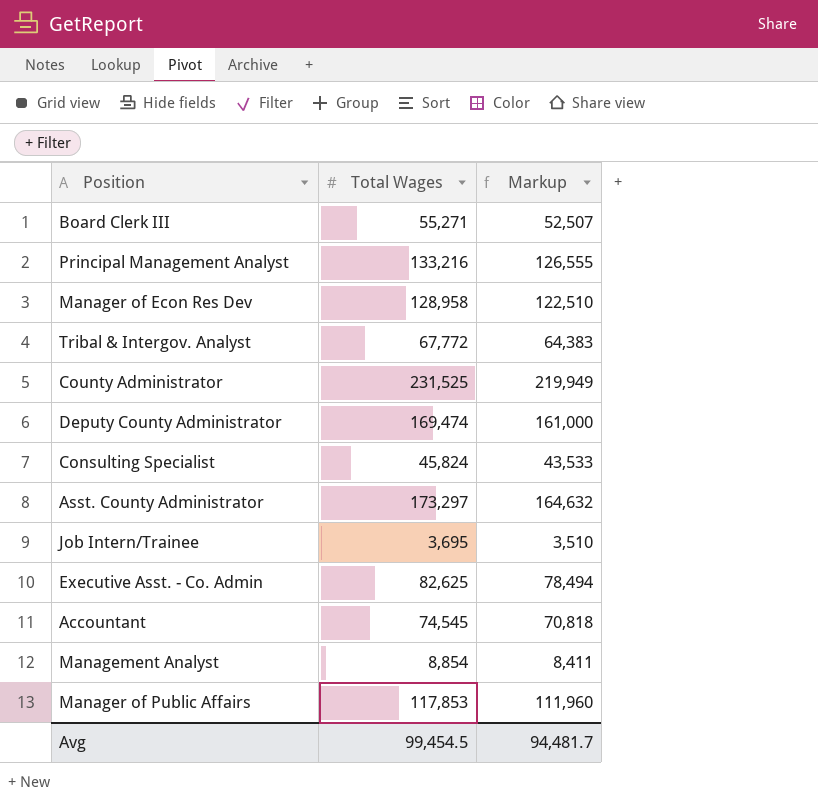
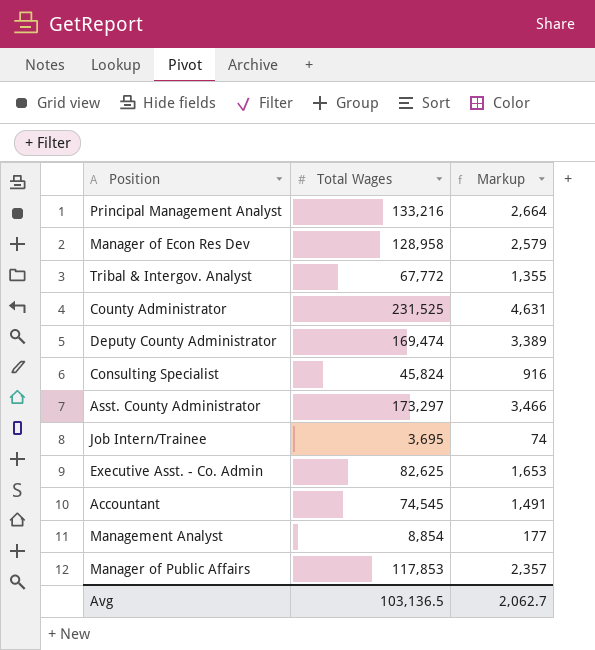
column Markup | formula: [Total Wages] * 0.95 -> [Total Wages] * 0.02
row Board Clerk III: 55,271 | 52,507 -> none
Avg | Total Wages: 99,454.5 -> 103,136.5
Avg | Markup: 94,481.7 -> 2,062.7

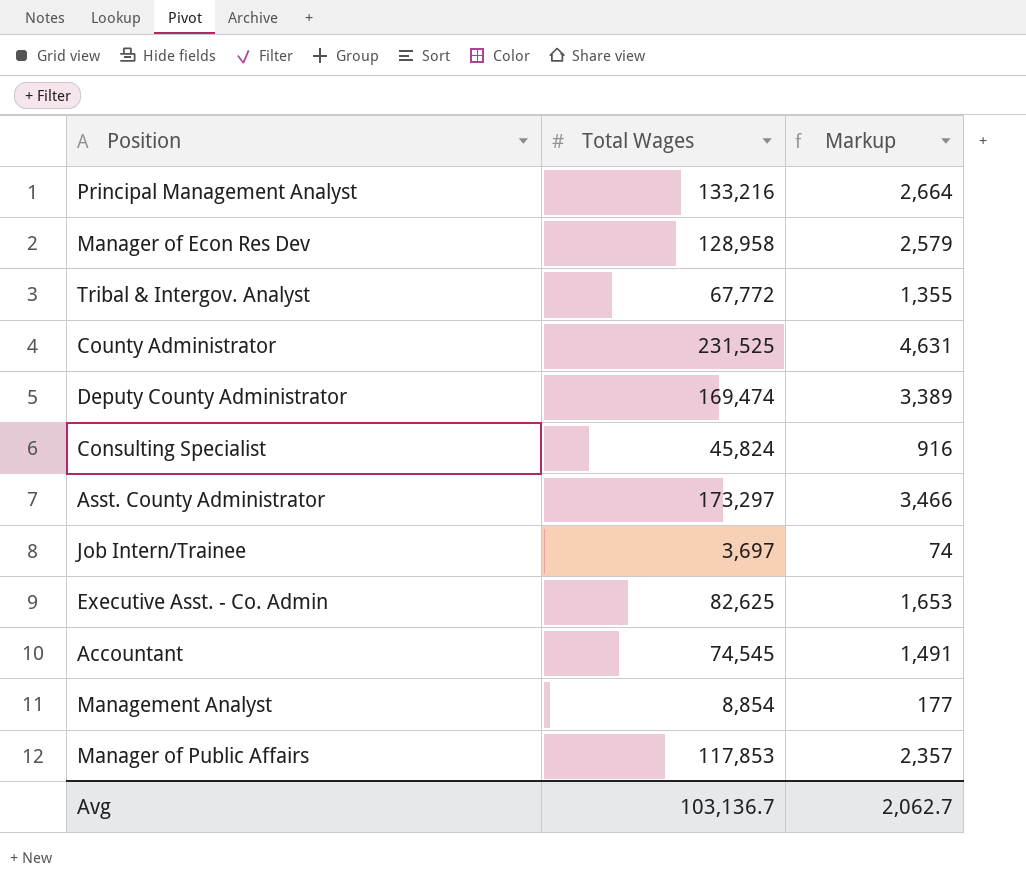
Job Intern/Trainee | Total Wages: 3,695 -> 3,697
Avg | Total Wages: 103,136.5 -> 103,136.7

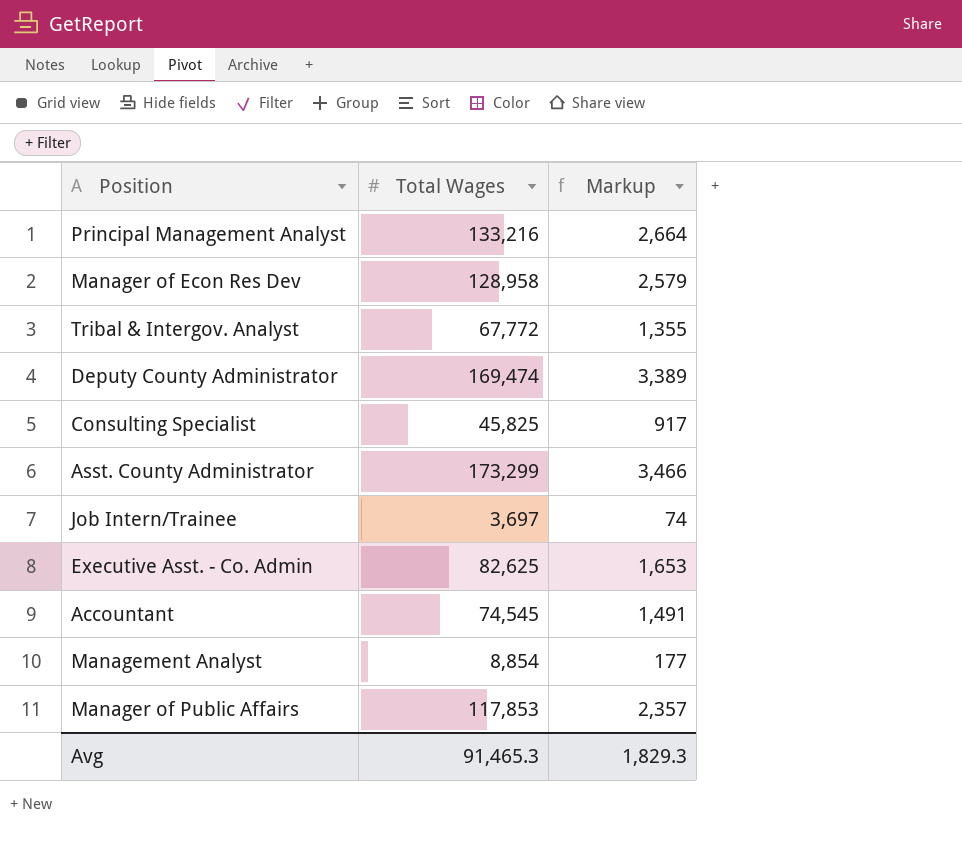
row County Administrator: 231,525 | 4,631 -> none
Consulting Specialist | Total Wages: 45,824 -> 45,825
Consulting Specialist | Markup: 916 -> 917
Asst. County Administrator | Total Wages: 173,297 -> 173,299
Avg | Total Wages: 103,136.7 -> 91,465.3
Avg | Markup: 2,062.7 -> 1,829.3

